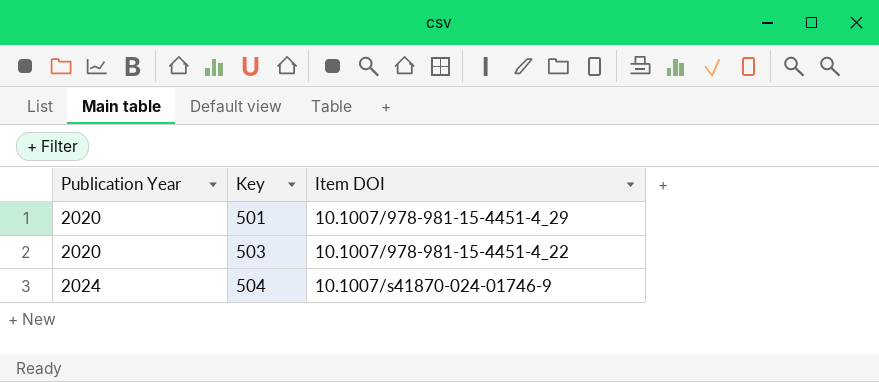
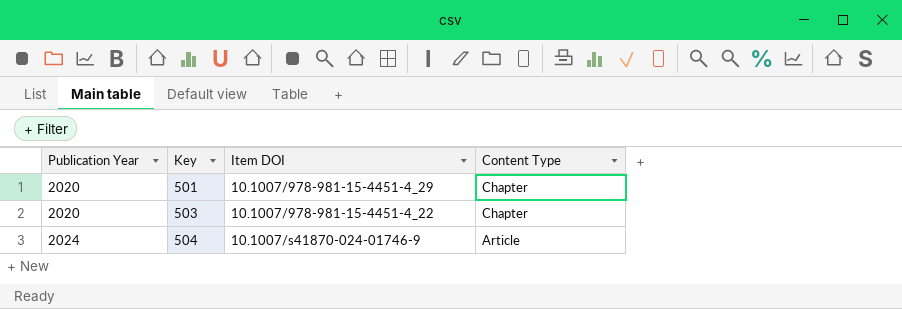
column Content Type | position: none -> 4

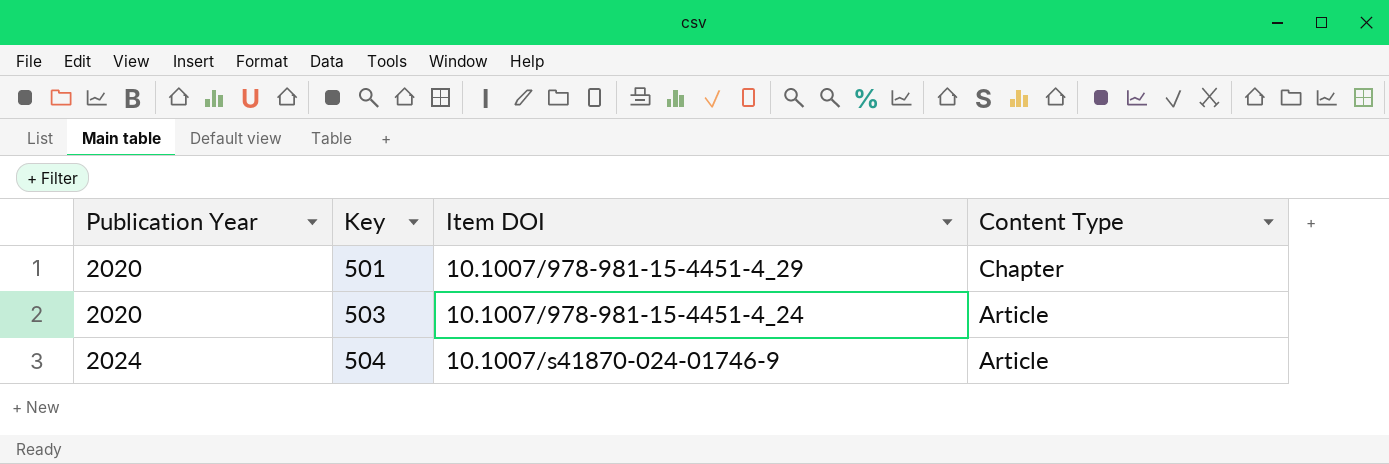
503 | Item DOI: 10.1007/978-981-15-4451-4_22 -> 10.1007/978-981-15-4451-4_24
503 | Content Type: Chapter -> Article

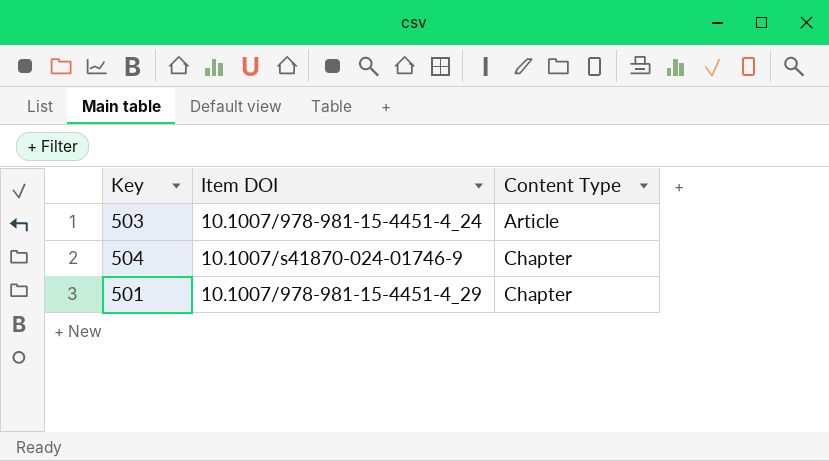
row order: Publication Year ascending -> Content Type ascending
column Publication Year | position: 1 -> none
504 | Content Type: Article -> Chapter

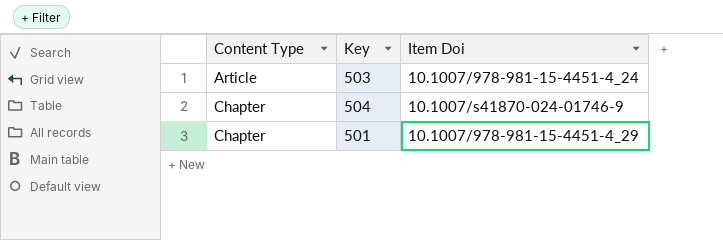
column Content Type | position: 3 -> 1
column name: Item DOI -> Item Doi

